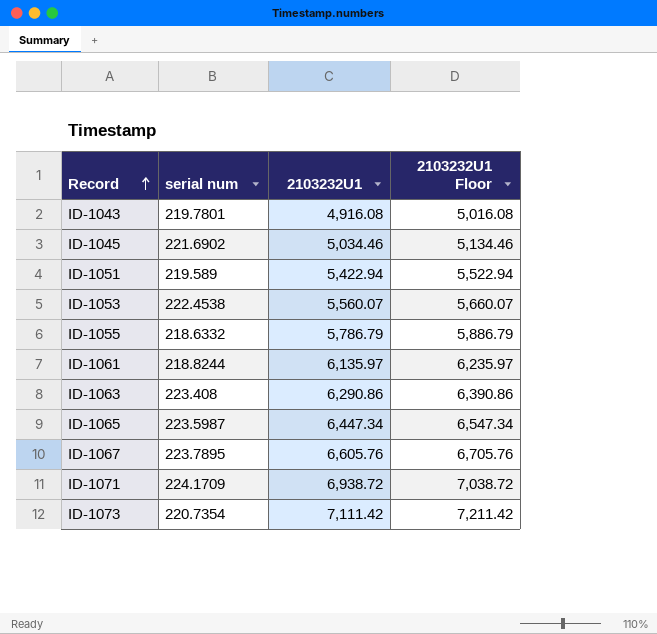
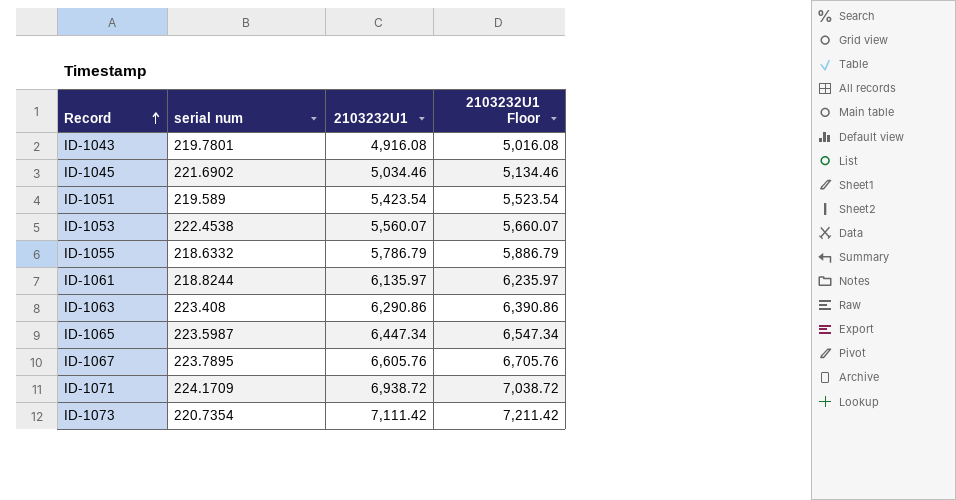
ID-1051 | 2103232U1: 5,422.94 -> 5,423.54
ID-1051 | 2103232U1 Floor: 5,522.94 -> 5,523.54

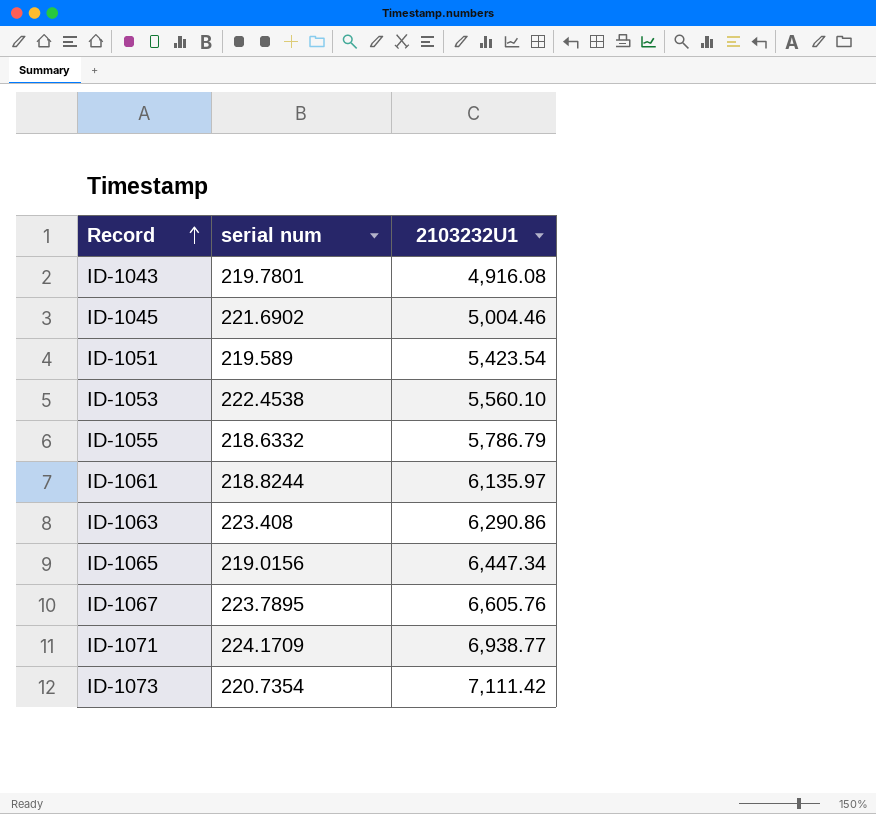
column 2103232U1 Floor | formula: [2103232U1] + 100 -> none
ID-1045 | 2103232U1: 5,034.46 -> 5,004.46
ID-1053 | 2103232U1: 5,560.07 -> 5,560.10
ID-1065 | serial num: 223.5987 -> 219.0156
ID-1071 | 2103232U1: 6,938.72 -> 6,938.77

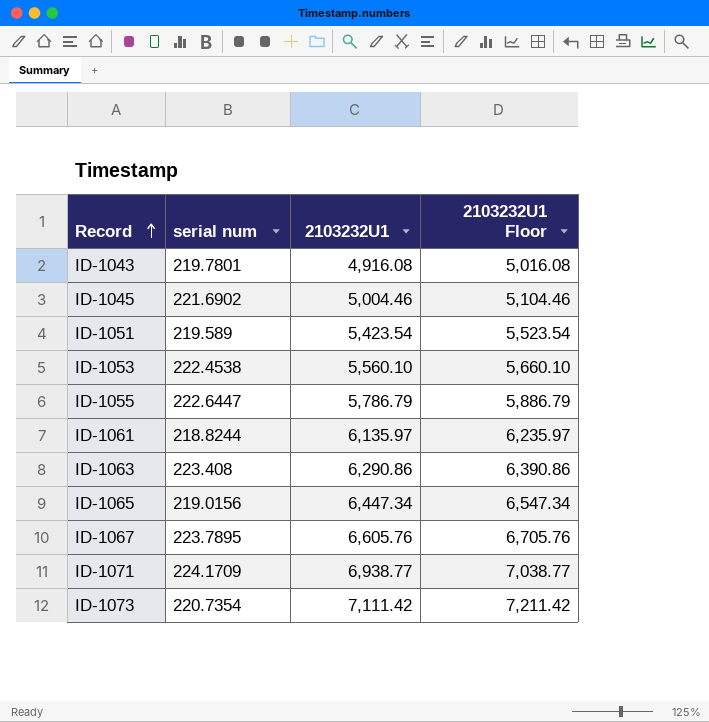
column 2103232U1 Floor | formula: none -> [2103232U1] + 100
ID-1055 | serial num: 218.6332 -> 222.6447

